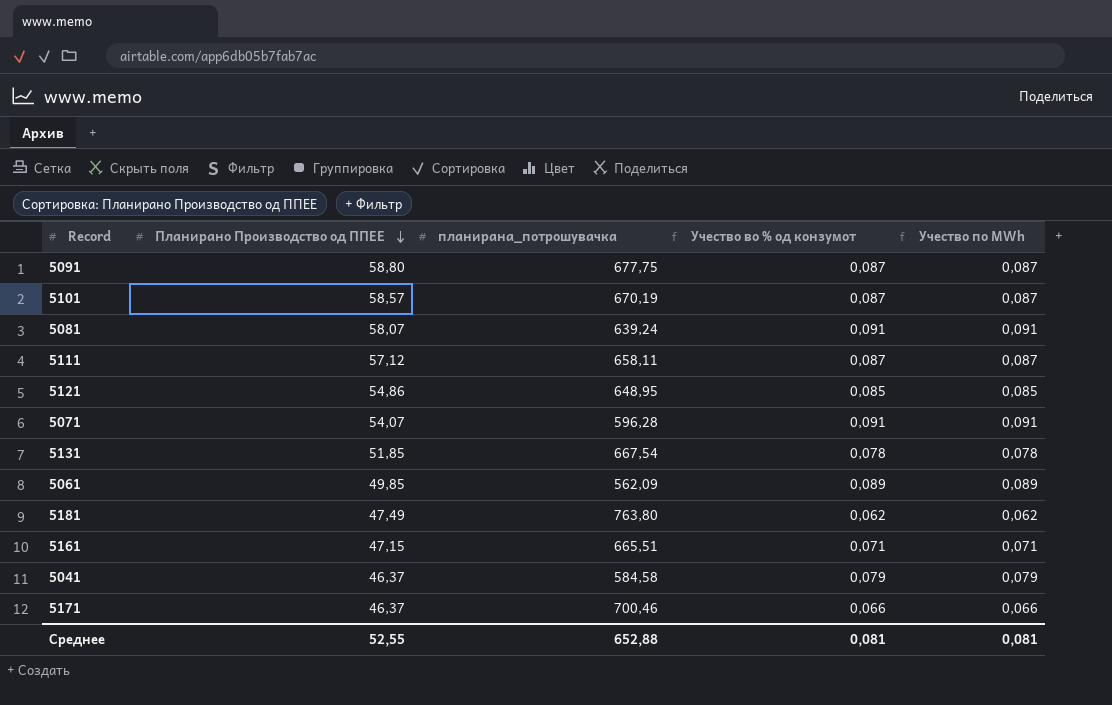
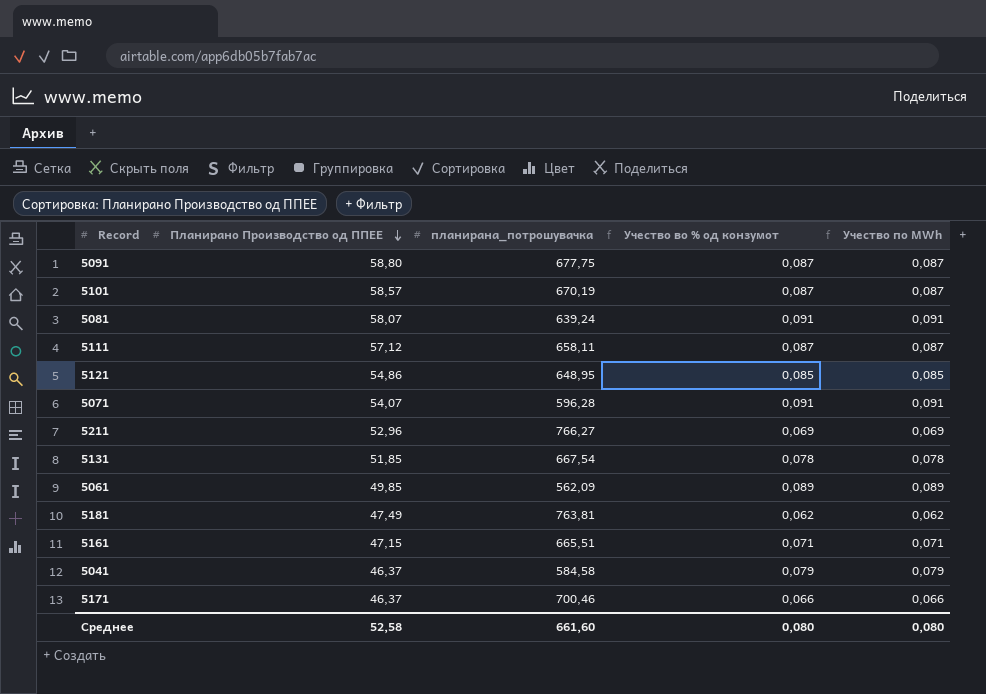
row 5211: none -> 52,96 | 766,27 | 0,069 | 0,069
5181 | планирана_потрошувачка: 763,80 -> 763,81
Среднее | Планирано Производство од ППЕЕ: 52,55 -> 52,58
Среднее | планирана_потрошувачка: 652,88 -> 661,60
Среднее | Учество во % од конзумот: 0,081 -> 0,080
Среднее | Учество по MWh: 0,081 -> 0,080

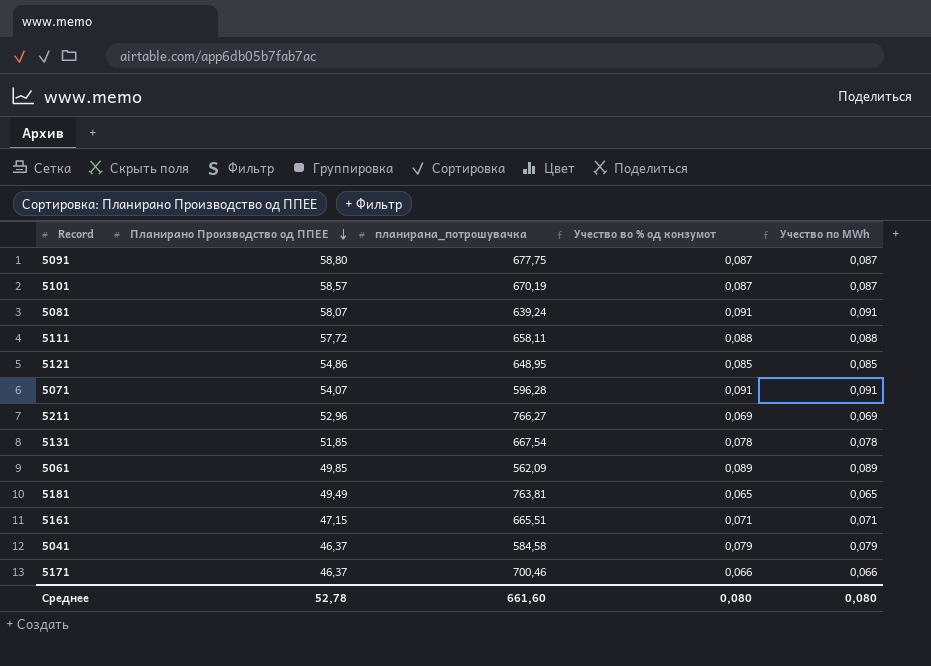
5111 | Планирано Производство од ППЕЕ: 57,12 -> 57,72
5111 | Учество во % од конзумот: 0,087 -> 0,088
5111 | Учество по MWh: 0,087 -> 0,088
5181 | Планирано Производство од ППЕЕ: 47,49 -> 49,49
5181 | Учество во % од конзумот: 0,062 -> 0,065
5181 | Учество по MWh: 0,062 -> 0,065
Среднее | Планирано Производство од ППЕЕ: 52,58 -> 52,78

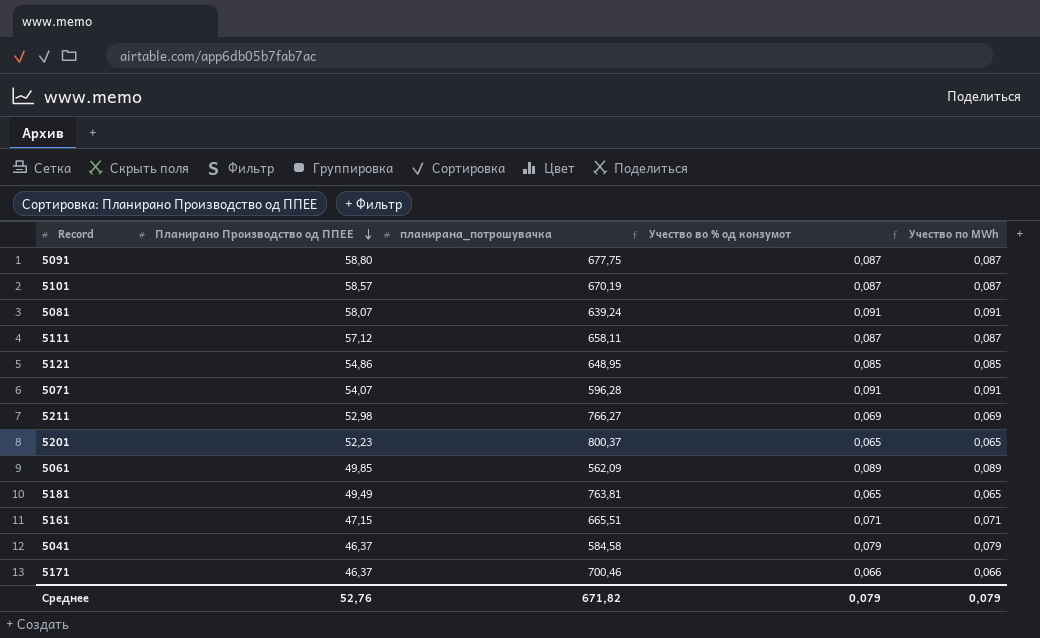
row 5131: 51,85 | 667,54 | 0,078 | 0,078 -> none
5111 | Планирано Производство од ППЕЕ: 57,72 -> 57,12
5111 | Учество во % од конзумот: 0,088 -> 0,087
5111 | Учество по MWh: 0,088 -> 0,087
5211 | Планирано Производство од ППЕЕ: 52,96 -> 52,98
row 5201: none -> 52,23 | 800,37 | 0,065 | 0,065
Среднее | Планирано Производство од ППЕЕ: 52,78 -> 52,76
Среднее | планирана_потрошувачка: 661,60 -> 671,82
Среднее | Учество во % од конзумот: 0,080 -> 0,079
Среднее | Учество по MWh: 0,080 -> 0,079

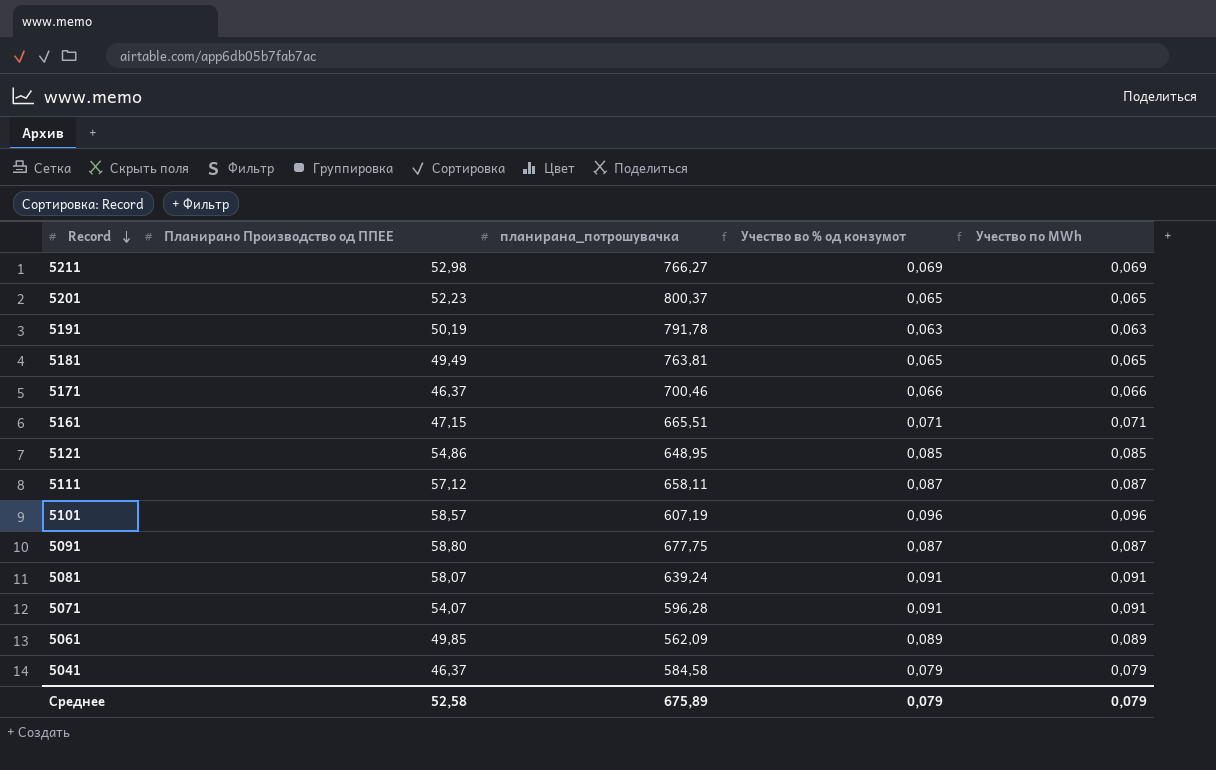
row order: Планирано Производство од ППЕЕ descending -> Record descending
row 5191: none -> 50,19 | 791,78 | 0,063 | 0,063
5101 | планирана_потрошувачка: 670,19 -> 607,19
5101 | Учество во % од конзумот: 0,087 -> 0,096
5101 | Учество по MWh: 0,087 -> 0,096
Среднее | Планирано Производство од ППЕЕ: 52,76 -> 52,58
Среднее | планирана_потрошувачка: 671,82 -> 675,89

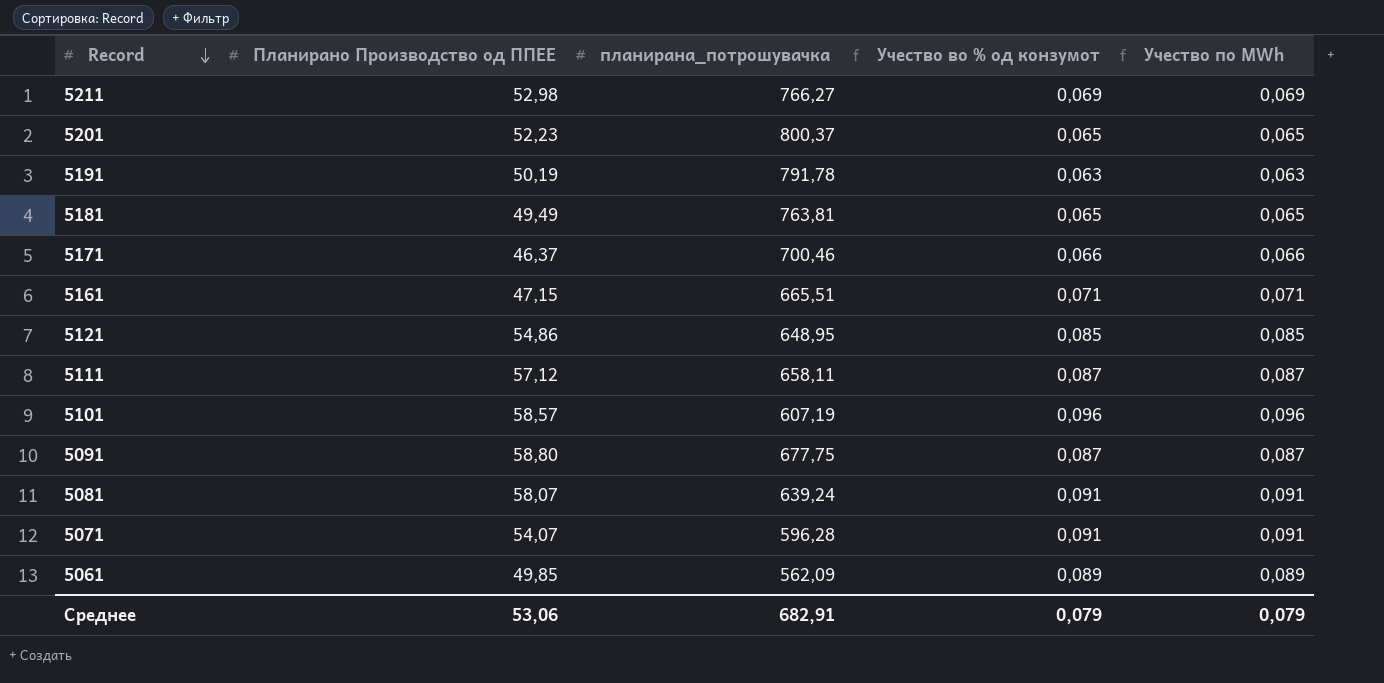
row 5041: 46,37 | 584,58 | 0,079 | 0,079 -> none
Среднее | Планирано Производство од ППЕЕ: 52,58 -> 53,06
Среднее | планирана_потрошувачка: 675,89 -> 682,91

